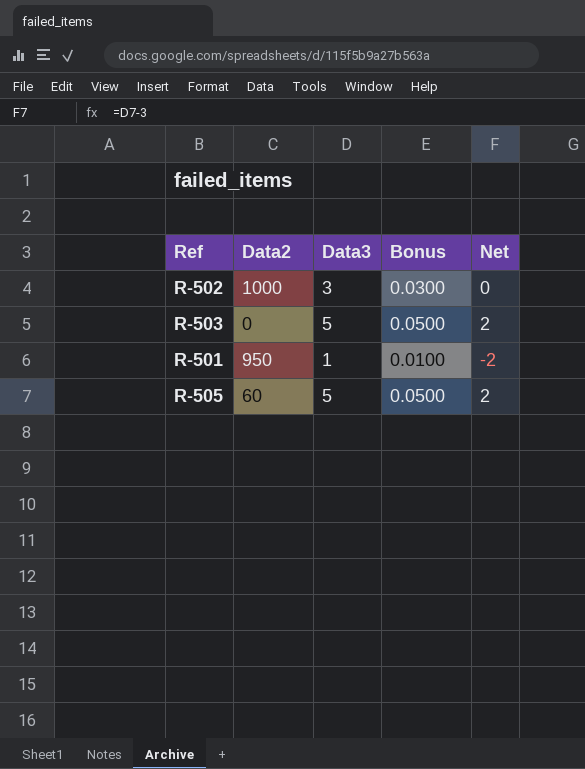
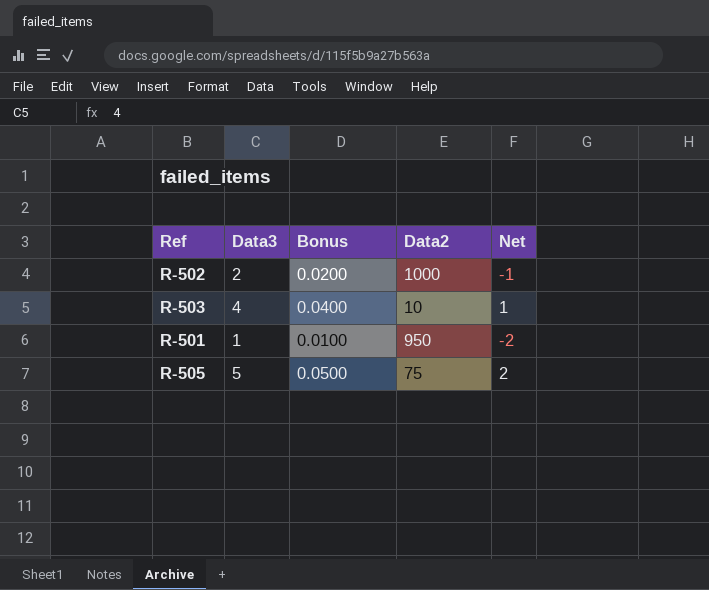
column Data2 | position: 2 -> 4
R-502 | Data3: 3 -> 2
R-502 | Bonus: 0.0300 -> 0.0200
R-502 | Net: 0 -> -1
R-503 | Data3: 5 -> 4
R-503 | Bonus: 0.0500 -> 0.0400
R-503 | Data2: 0 -> 10
R-503 | Net: 2 -> 1
R-505 | Data2: 60 -> 75

